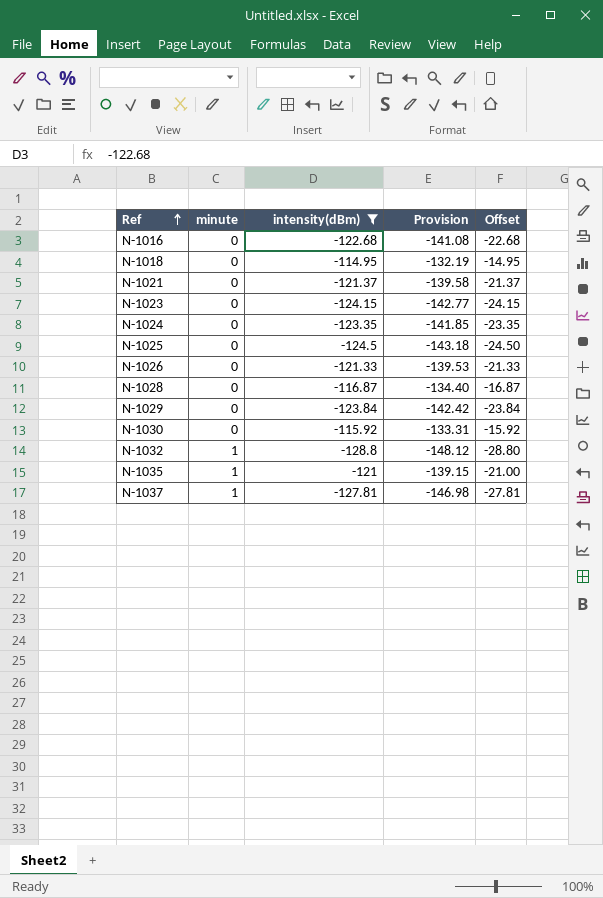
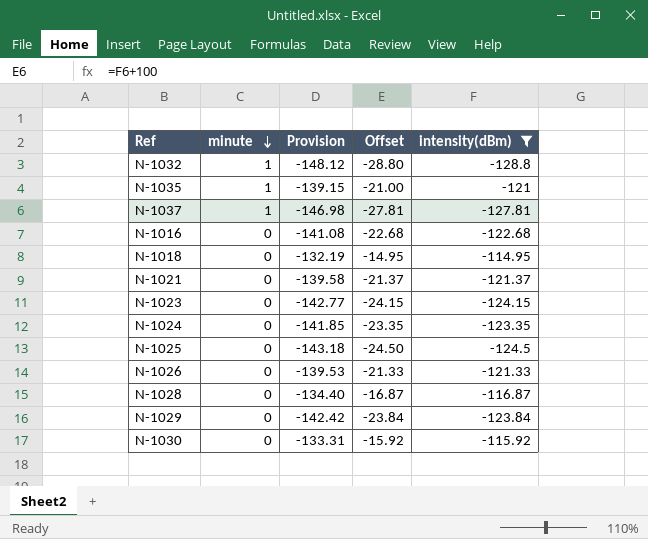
row order: Ref ascending -> minute descending
column intensity(dBm) | position: 3 -> 5

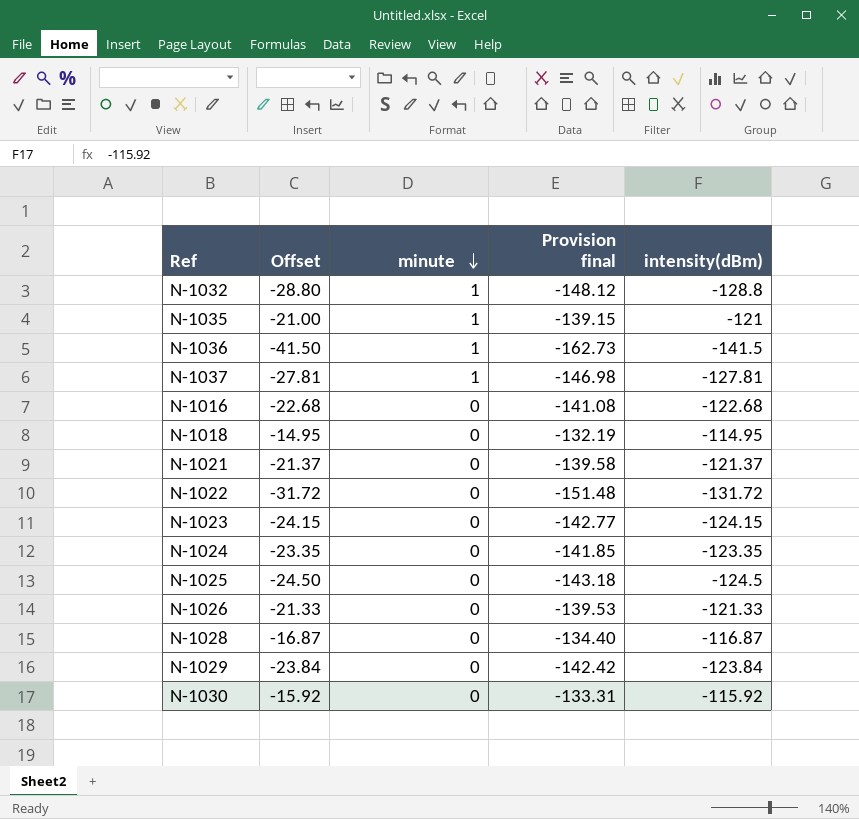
filter: intensity(dBm) >= -128.8 -> none
column Offset | position: 4 -> 2
column name: Provision -> Provision final

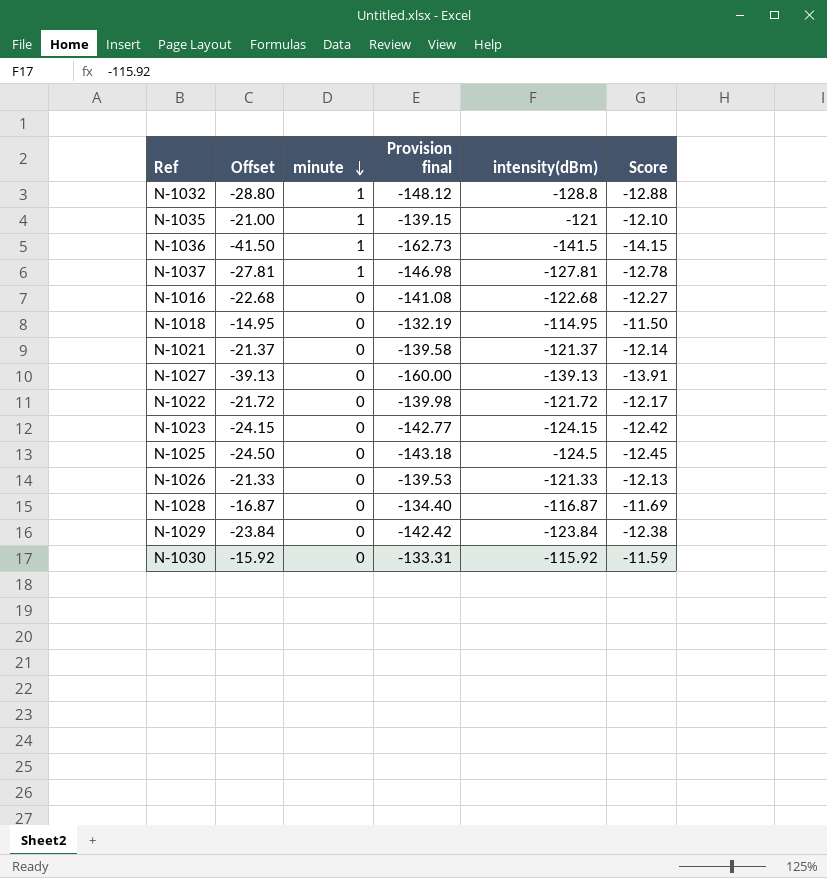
column Score | formula: none -> [intensity(dBm)] * 0.1
row N-1024: -23.35 | 0 | -141.85 | -123.35 -> none
row N-1027: none -> -39.13 | 0 | -160.00 | -139.13 | -13.91
N-1022 | Offset: -31.72 -> -21.72
N-1022 | Provision final: -151.48 -> -139.98
N-1022 | intensity(dBm): -131.72 -> -121.72

